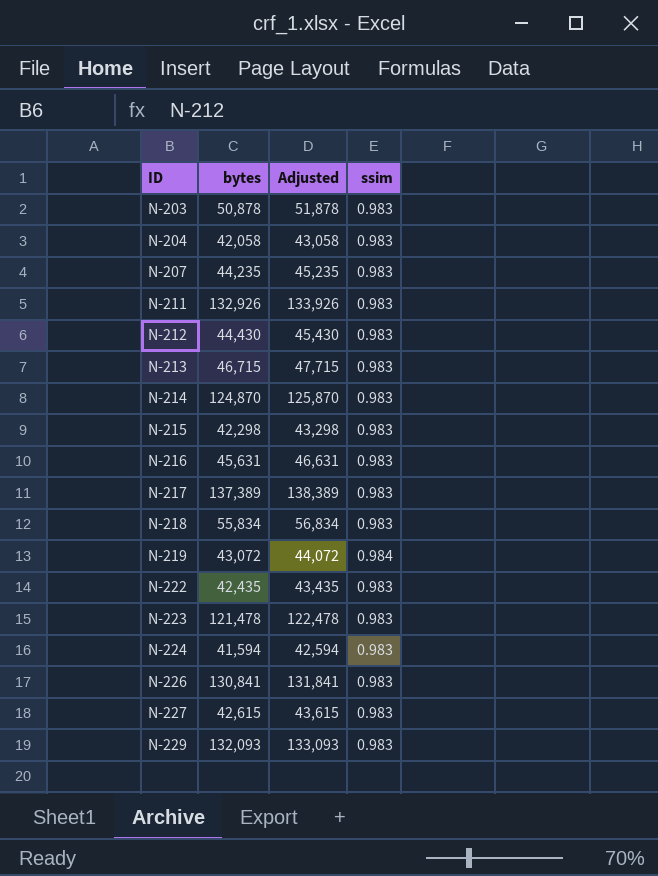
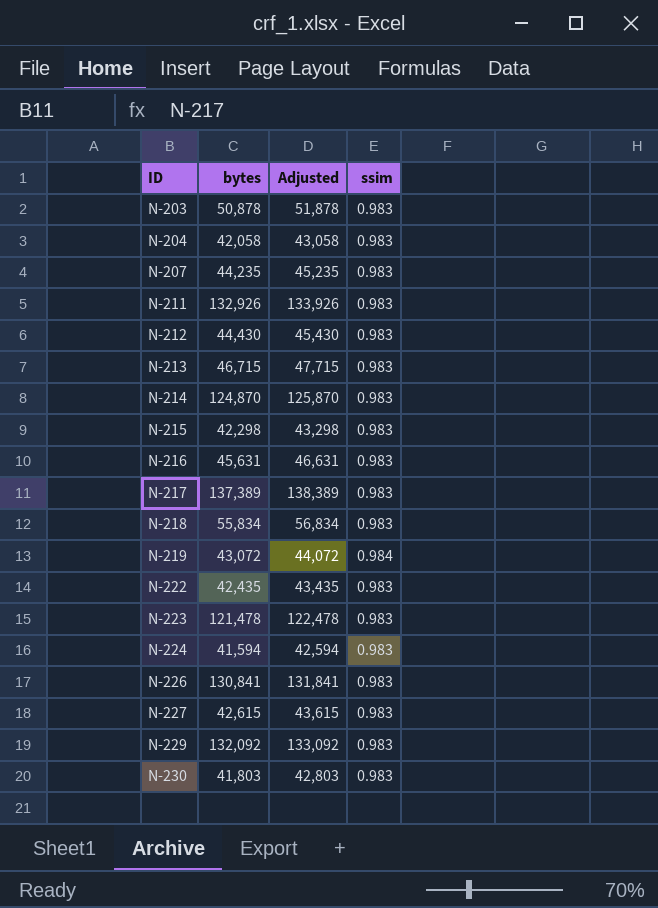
N-229 | bytes: 132,093 -> 132,092
N-229 | Adjusted: 133,093 -> 133,092
row N-230: none -> 41,803 | 42,803 | 0.983

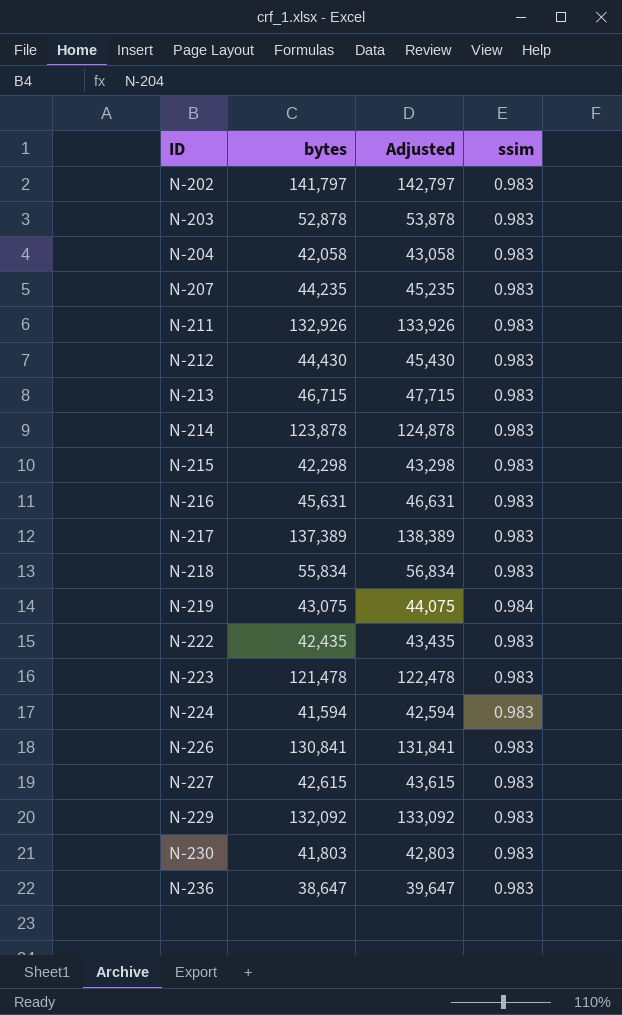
row N-202: none -> 141,797 | 142,797 | 0.983
N-203 | bytes: 50,878 -> 52,878
N-203 | Adjusted: 51,878 -> 53,878
N-214 | bytes: 124,870 -> 123,878
N-214 | Adjusted: 125,870 -> 124,878
N-219 | bytes: 43,072 -> 43,075
N-219 | Adjusted: 44,072 -> 44,075
row N-236: none -> 38,647 | 39,647 | 0.983

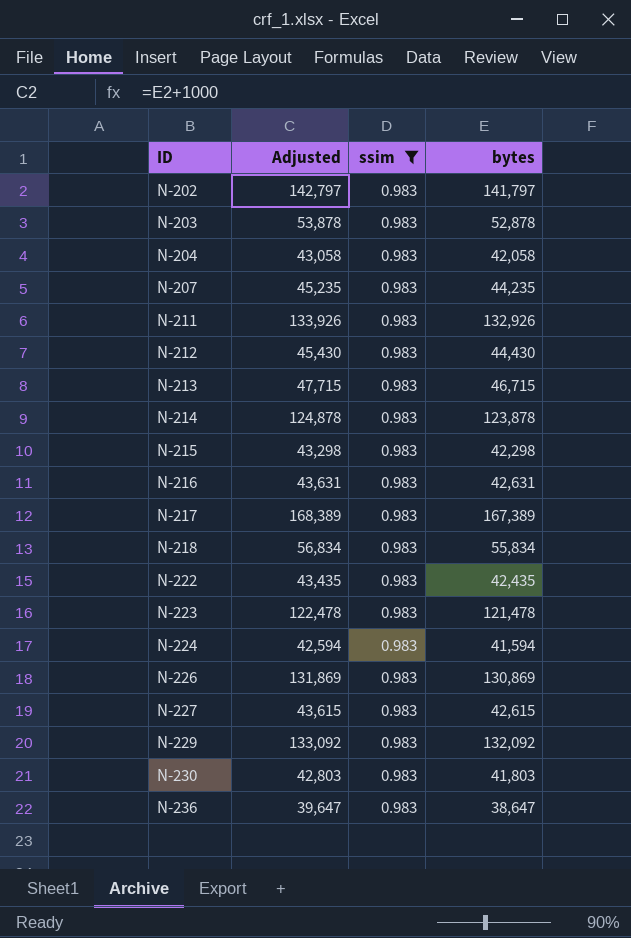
filter: none -> ssim = 0.983
column bytes | position: 2 -> 4
N-216 | Adjusted: 46,631 -> 43,631
N-216 | bytes: 45,631 -> 42,631
N-217 | Adjusted: 138,389 -> 168,389
N-217 | bytes: 137,389 -> 167,389
N-226 | Adjusted: 131,841 -> 131,869
N-226 | bytes: 130,841 -> 130,869

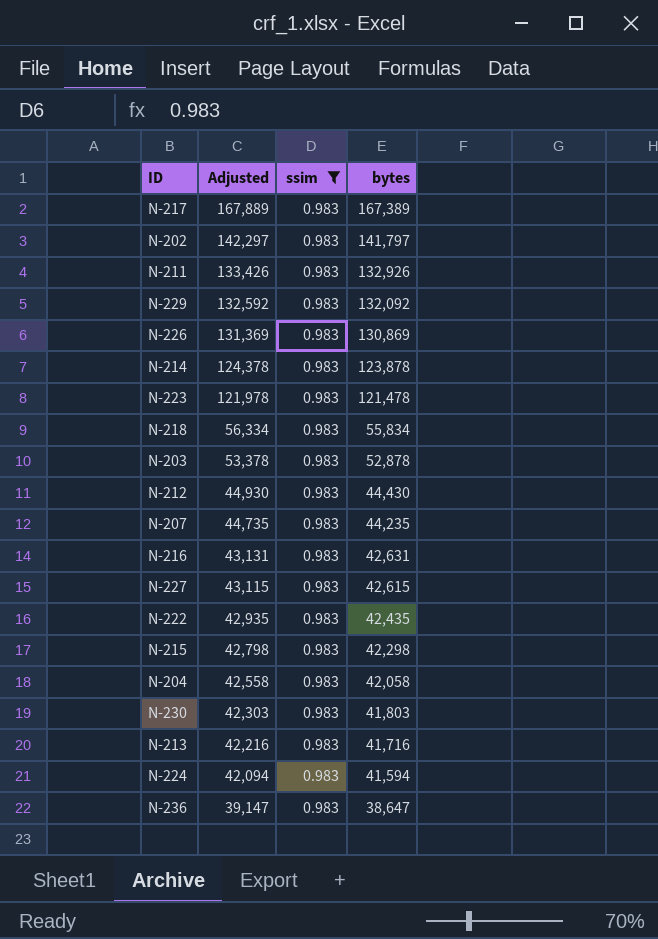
row order: ID ascending -> Adjusted descending
column Adjusted | formula: [bytes] + 1000 -> [bytes] + 500
N-213 | bytes: 46,715 -> 41,716

